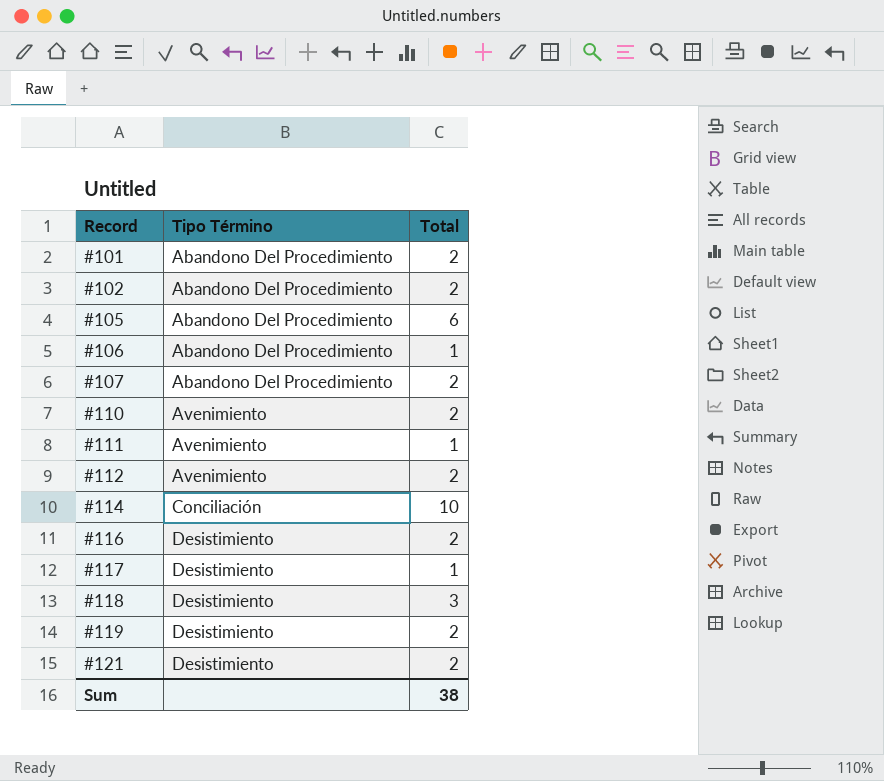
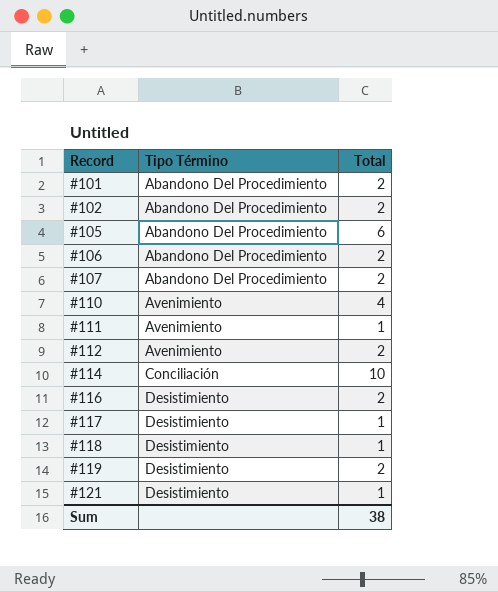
#106 | Total: 1 -> 2
#110 | Total: 2 -> 4
#118 | Total: 3 -> 1
#121 | Total: 2 -> 1

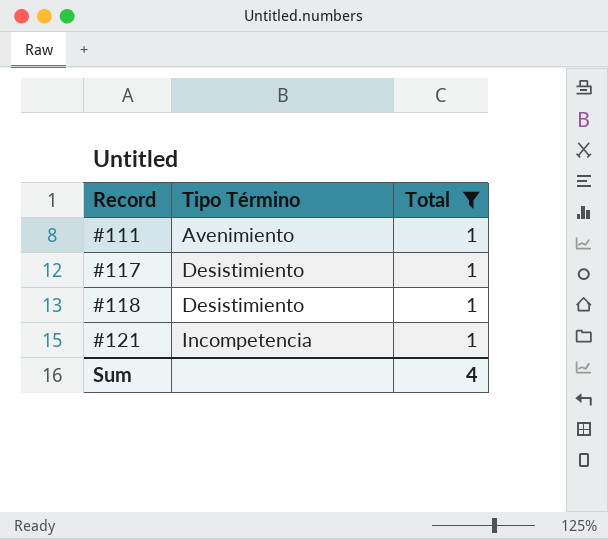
filter: none -> Total = 1
#121 | Tipo Término: Desistimiento -> Incompetencia
Sum | Total: 38 -> 4

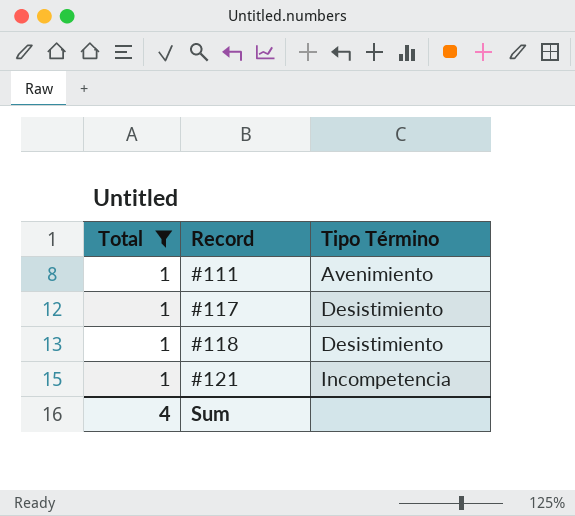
column Total | position: 3 -> 1

